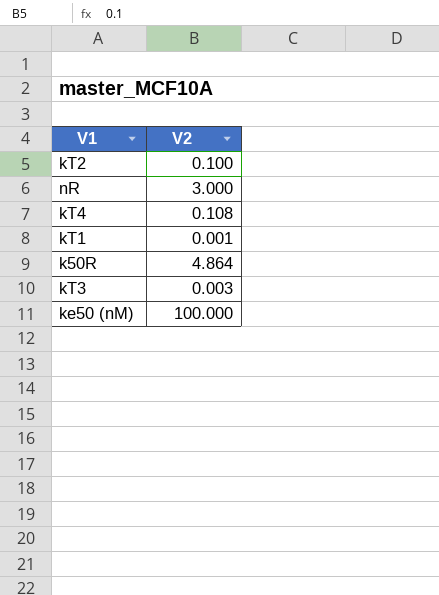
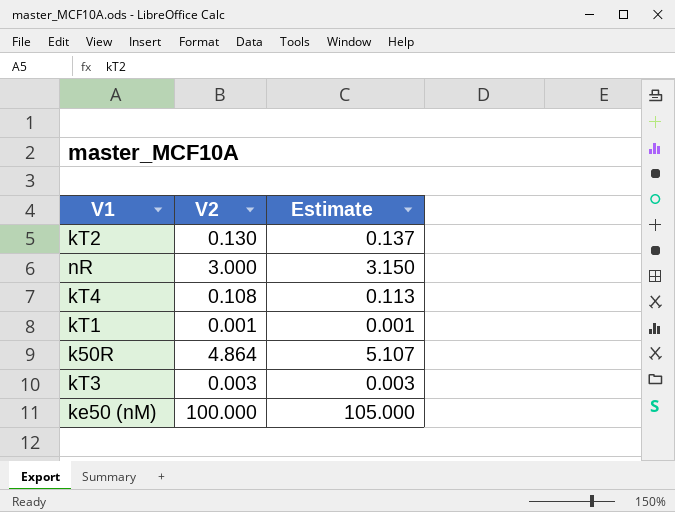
column Estimate | formula: none -> [V2] * 1.05
kT2 | V2: 0.100 -> 0.130

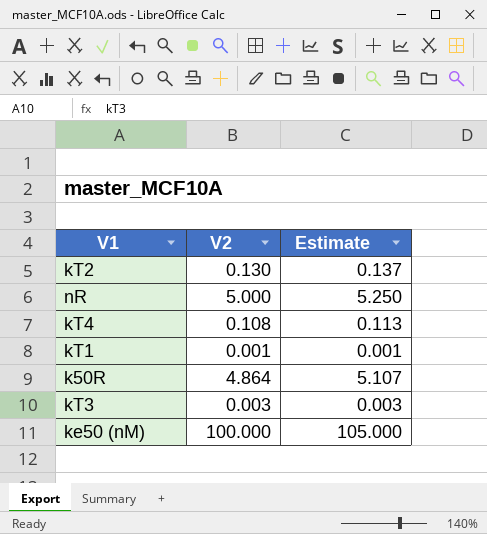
nR | V2: 3.000 -> 5.000
nR | Estimate: 3.150 -> 5.250

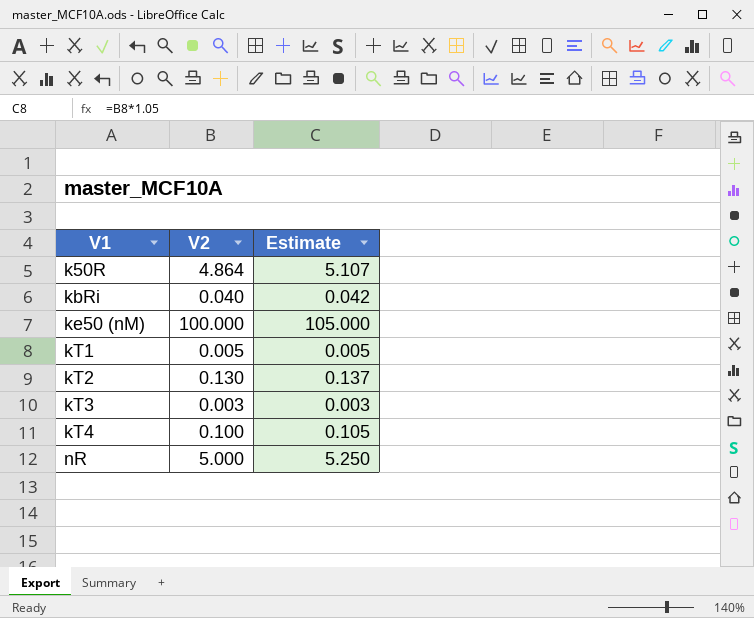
row order: none -> V1 ascending
row kbRi: none -> 0.040 | 0.042
kT1 | V2: 0.001 -> 0.005
kT1 | Estimate: 0.001 -> 0.005
kT4 | V2: 0.108 -> 0.100
kT4 | Estimate: 0.113 -> 0.105

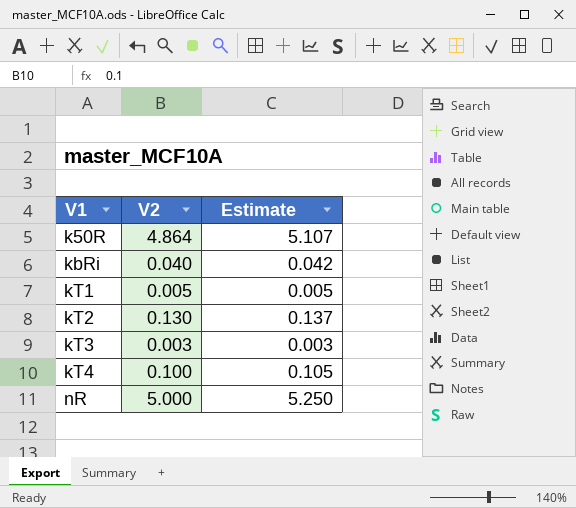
row ke50 (nM): 100.000 | 105.000 -> none

